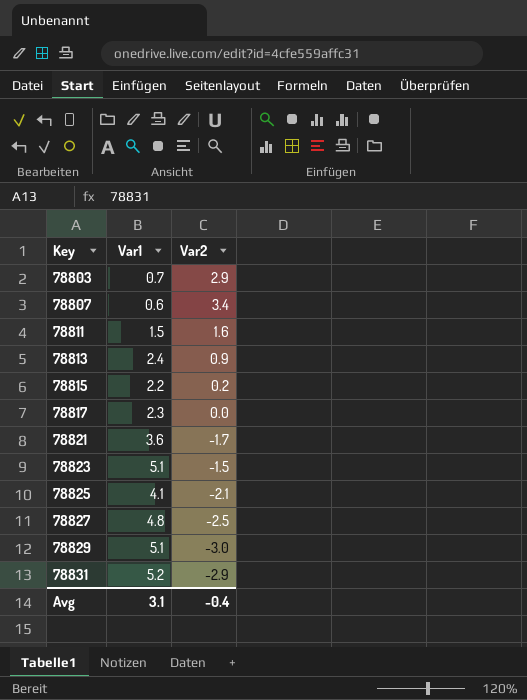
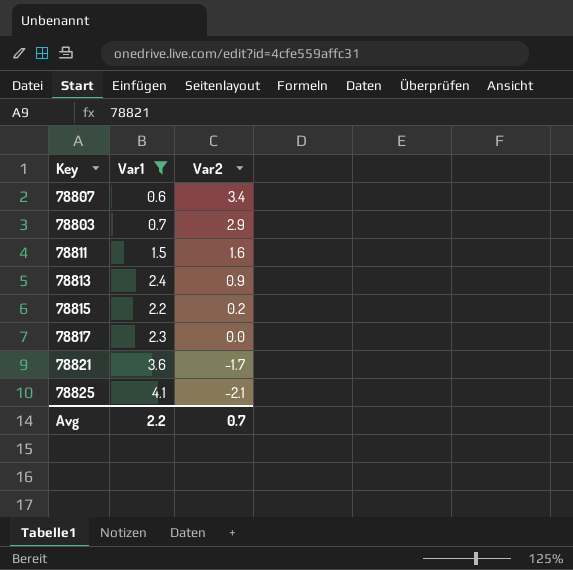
filter: none -> Var1 <= 4.1
row order: Key ascending -> Var2 descending
Avg | Var1: 3.1 -> 2.2
Avg | Var2: -0.4 -> 0.7

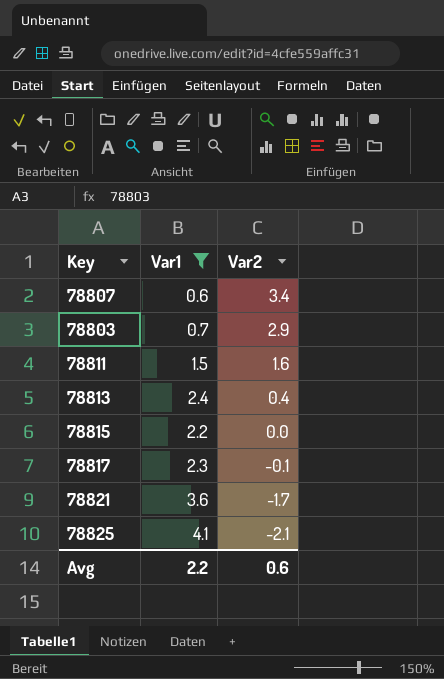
78813 | Var2: 0.9 -> 0.4
78815 | Var2: 0.2 -> 0.0
78817 | Var2: 0.0 -> -0.1
Avg | Var2: 0.7 -> 0.6

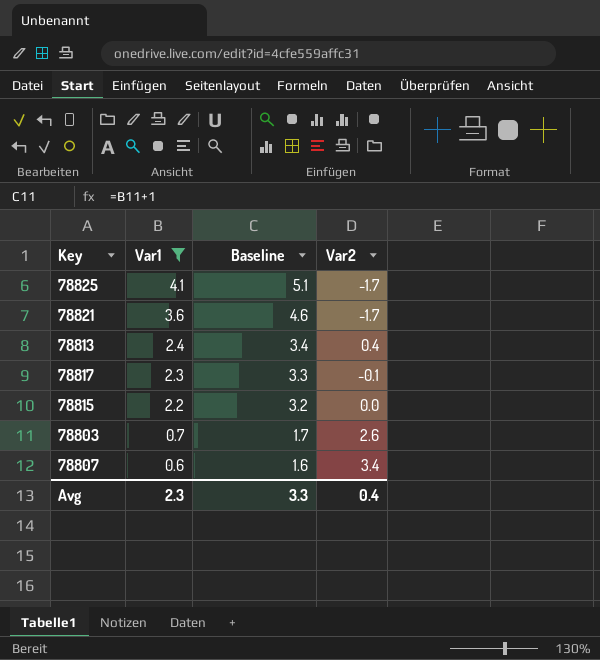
row order: Var2 descending -> Var1 descending
column Baseline | formula: none -> [Var1] + 1
row 78811: 1.5 | 1.6 -> none
78825 | Var2: -2.1 -> -1.7
78803 | Var2: 2.9 -> 2.6
Avg | Var1: 2.2 -> 2.3
Avg | Var2: 0.6 -> 0.4

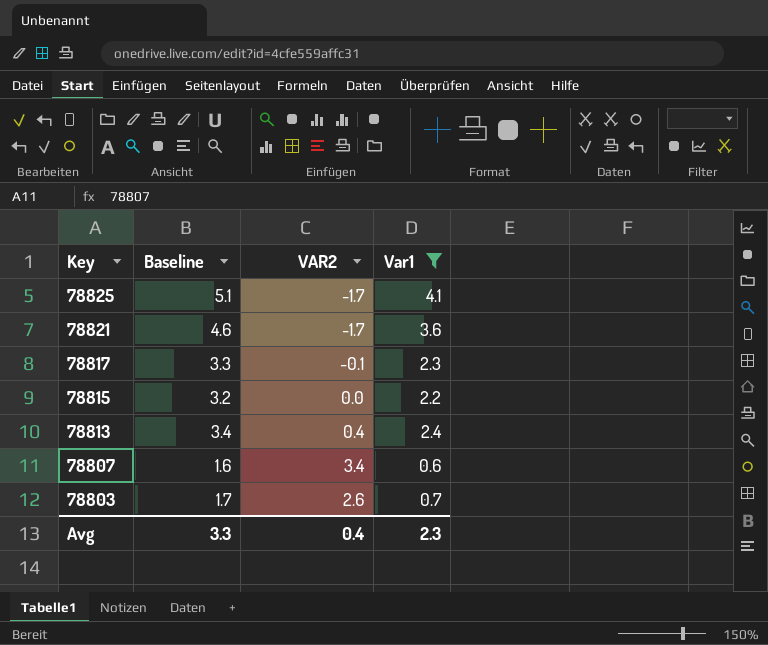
row order: Var1 descending -> Key descending
column name: Var2 -> VAR2
column Var1 | position: 2 -> 4

